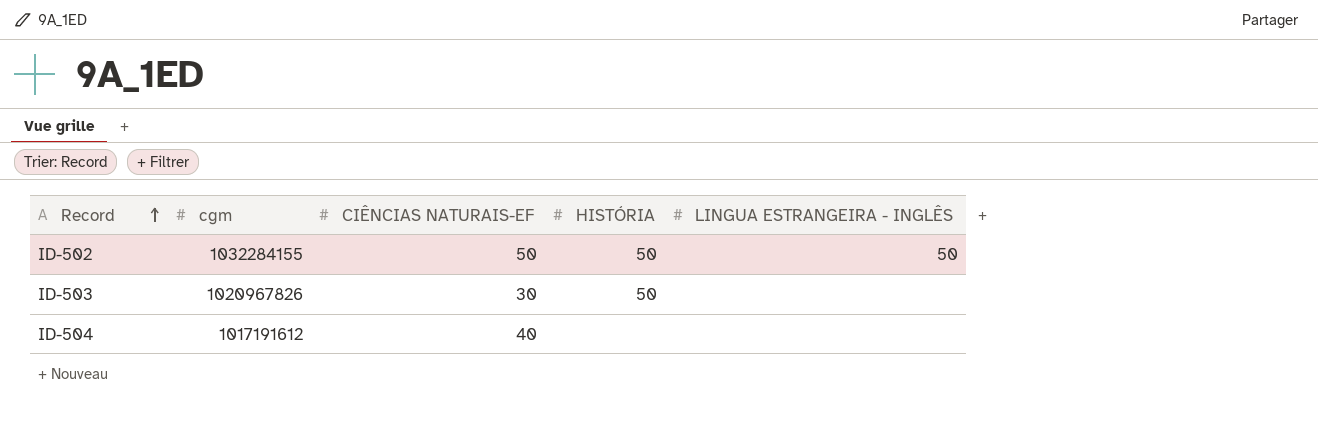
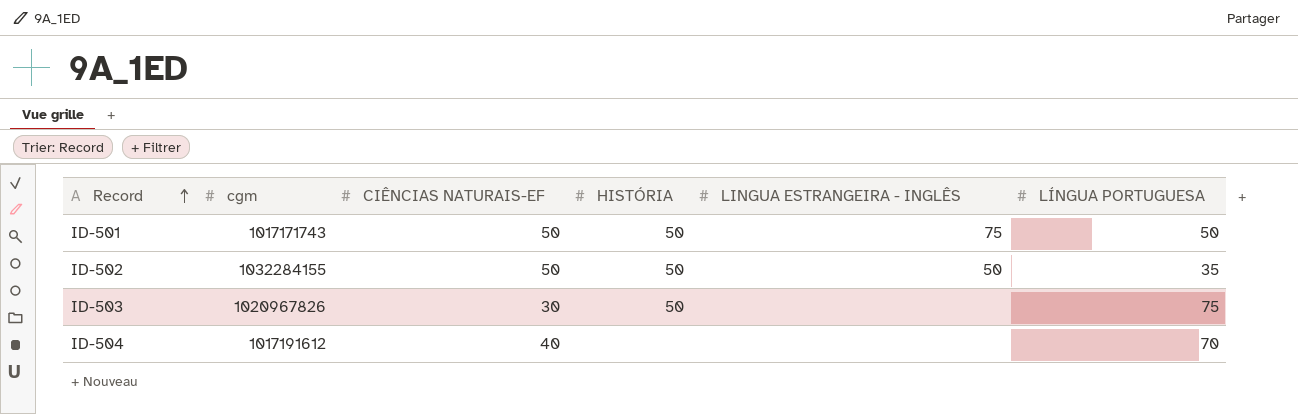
column LÍNGUA PORTUGUESA | position: none -> 6
row ID-501: none -> 1017171743 | 50 | 50 | 75 | 50

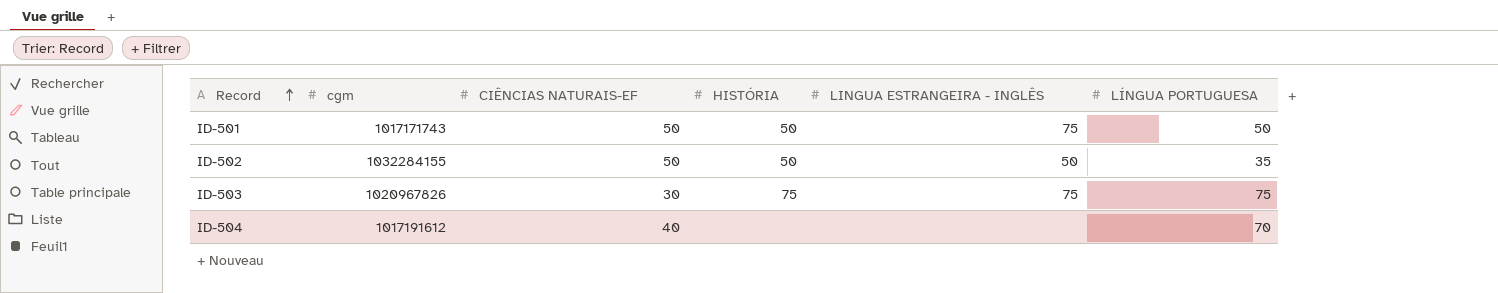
ID-503 | HISTÓRIA: 50 -> 75
ID-503 | LINGUA ESTRANGEIRA - INGLÊS: none -> 75

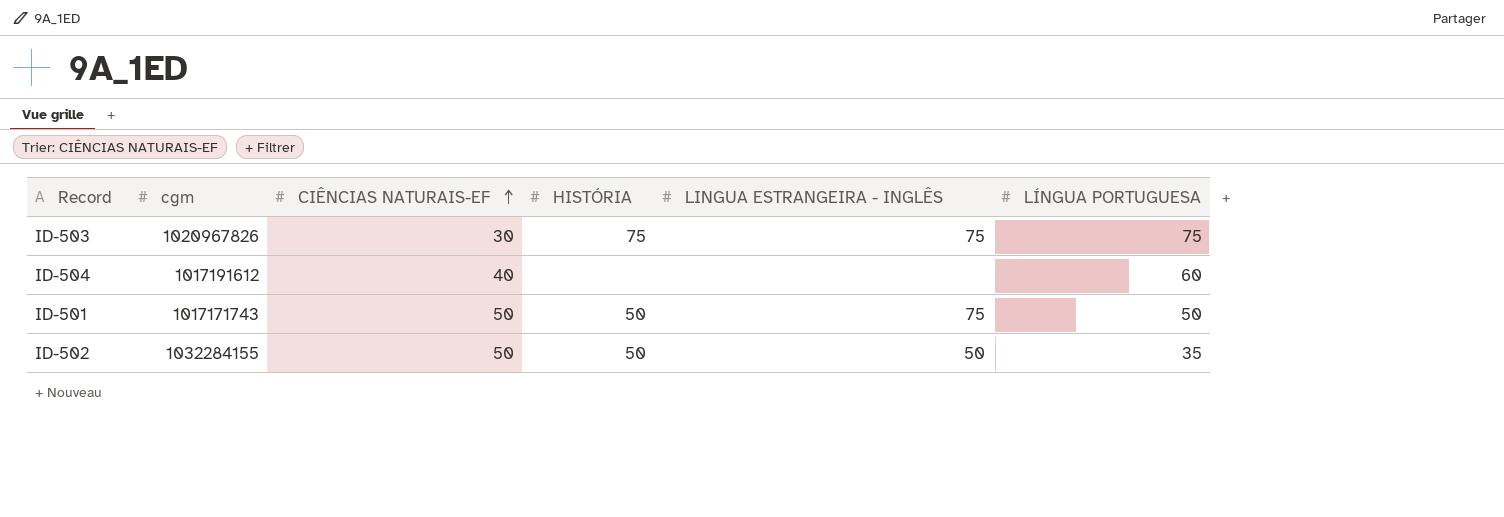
row order: Record ascending -> CIÊNCIAS NATURAIS-EF ascending
ID-504 | LÍNGUA PORTUGUESA: 70 -> 60

